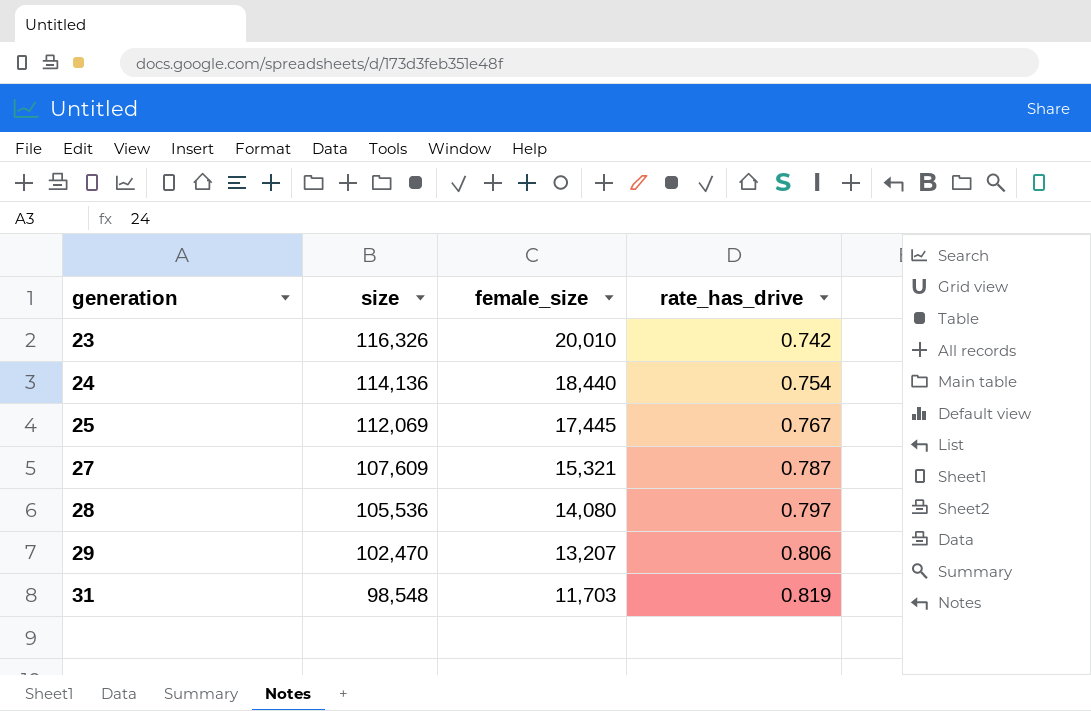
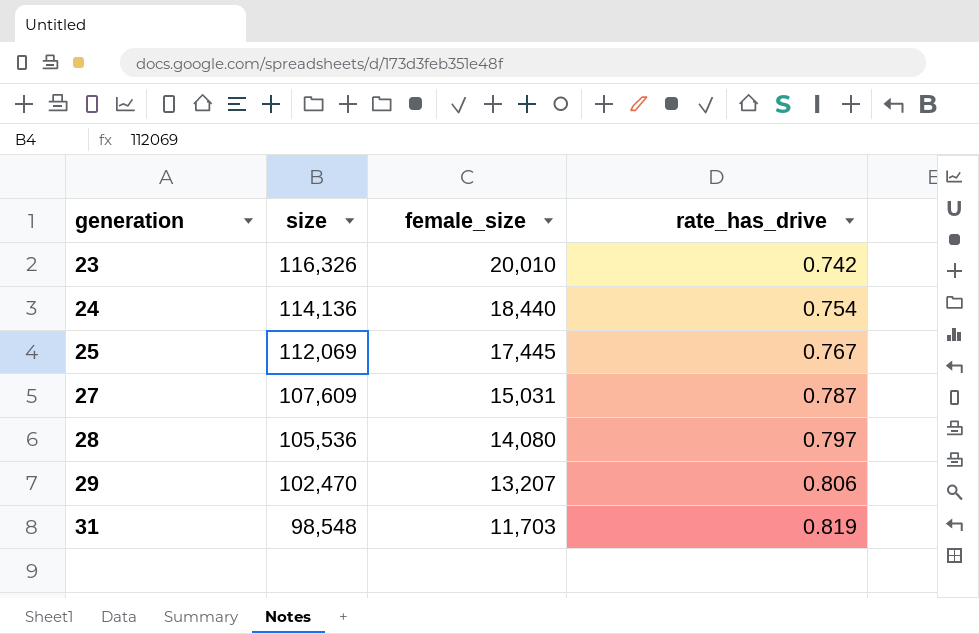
27 | female_size: 15,321 -> 15,031

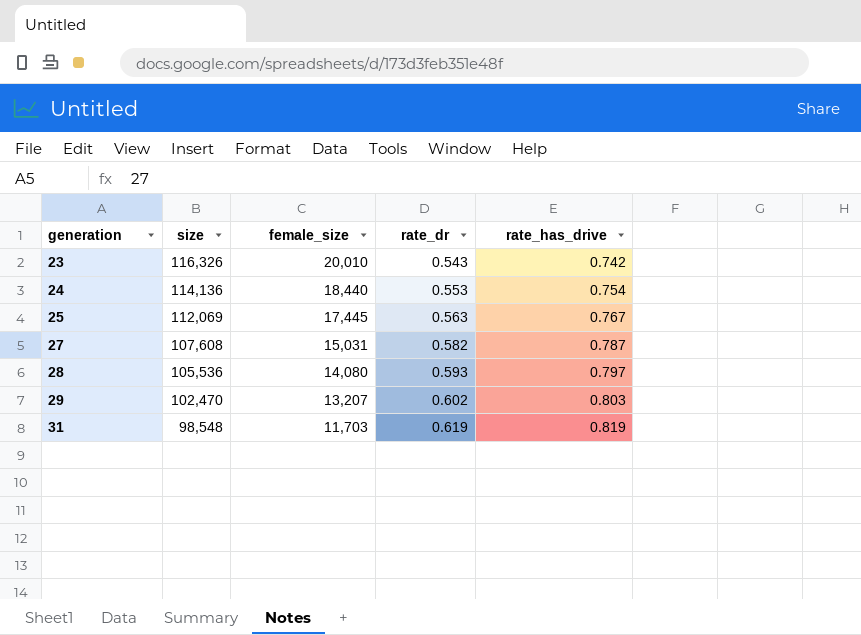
column rate_dr | position: none -> 4
27 | size: 107,609 -> 107,608
29 | rate_has_drive: 0.806 -> 0.803

